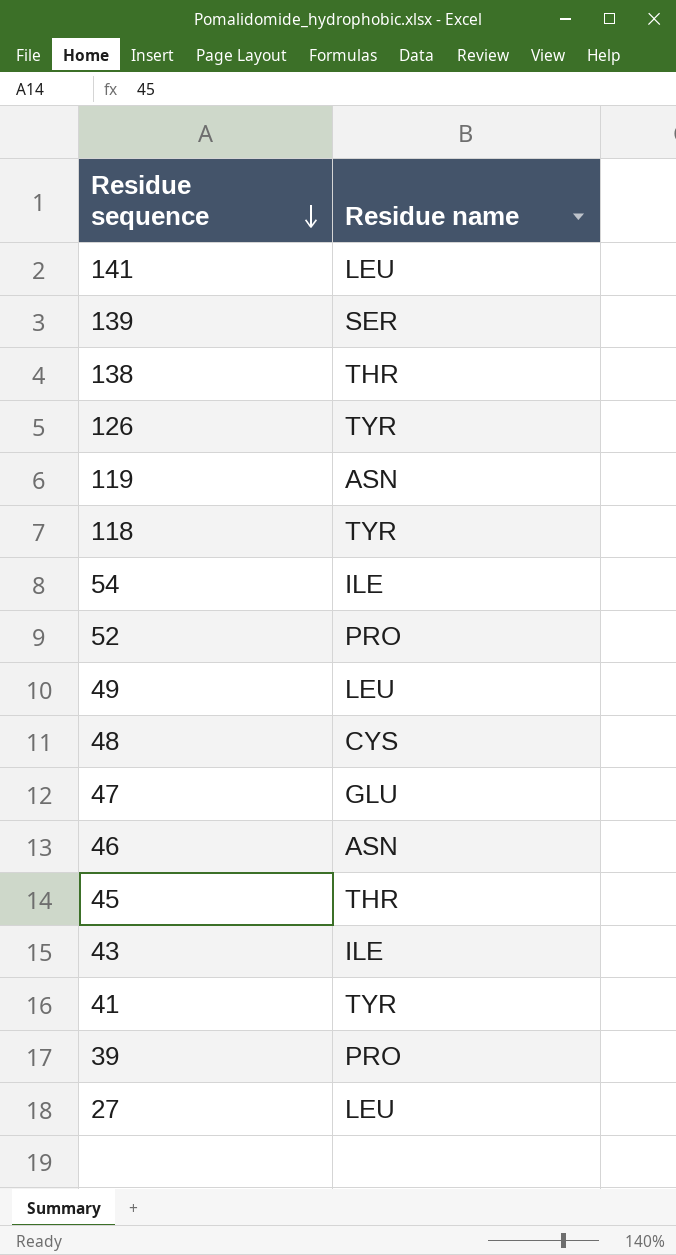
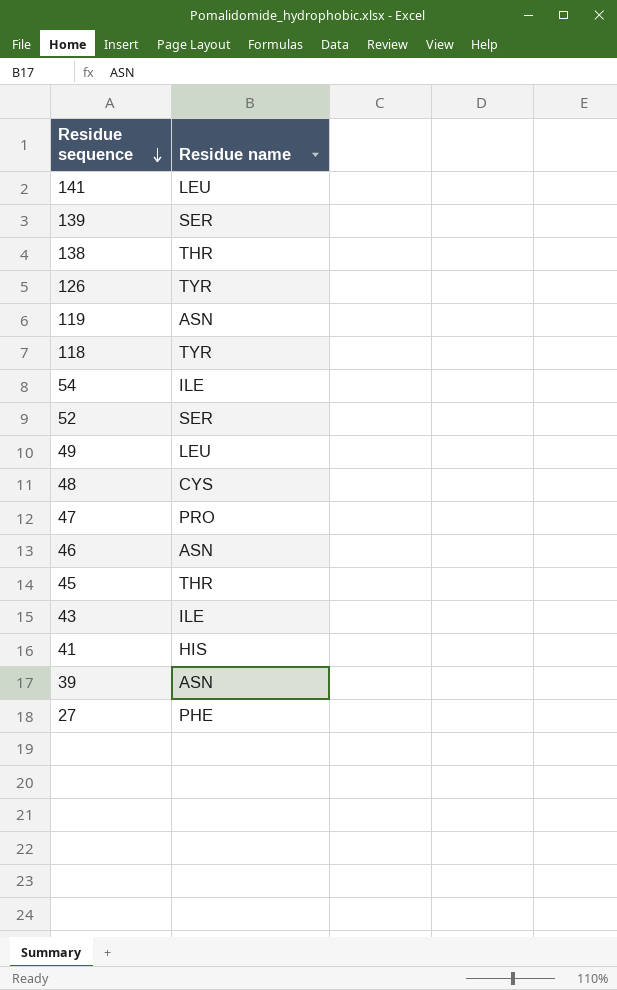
52 | Residue name: PRO -> SER
47 | Residue name: GLU -> PRO
41 | Residue name: TYR -> HIS
39 | Residue name: PRO -> ASN
27 | Residue name: LEU -> PHE

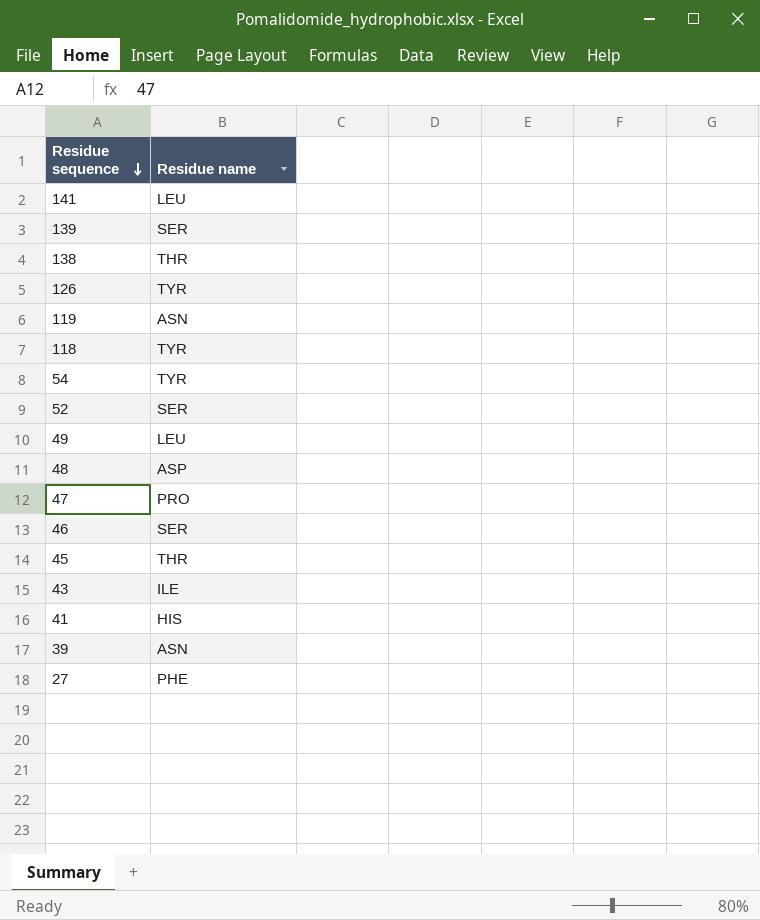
54 | Residue name: ILE -> TYR
48 | Residue name: CYS -> ASP
46 | Residue name: ASN -> SER

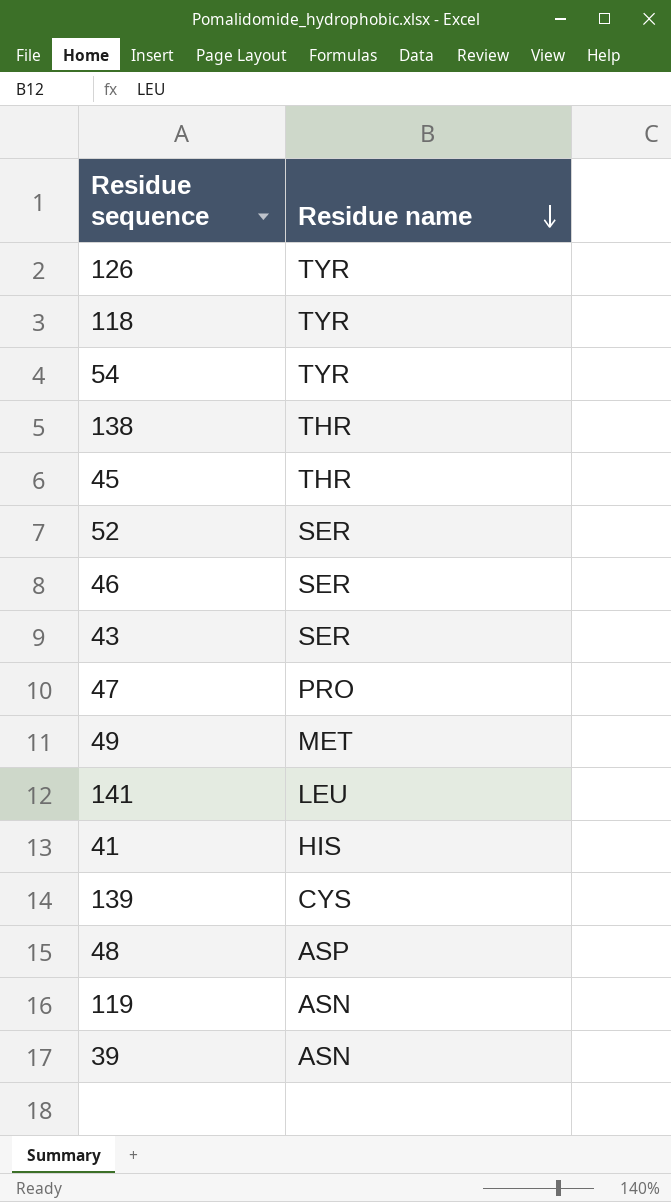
row order: Residue sequence descending -> Residue name descending
row 27: PHE -> none
43 | Residue name: ILE -> SER
49 | Residue name: LEU -> MET
139 | Residue name: SER -> CYS

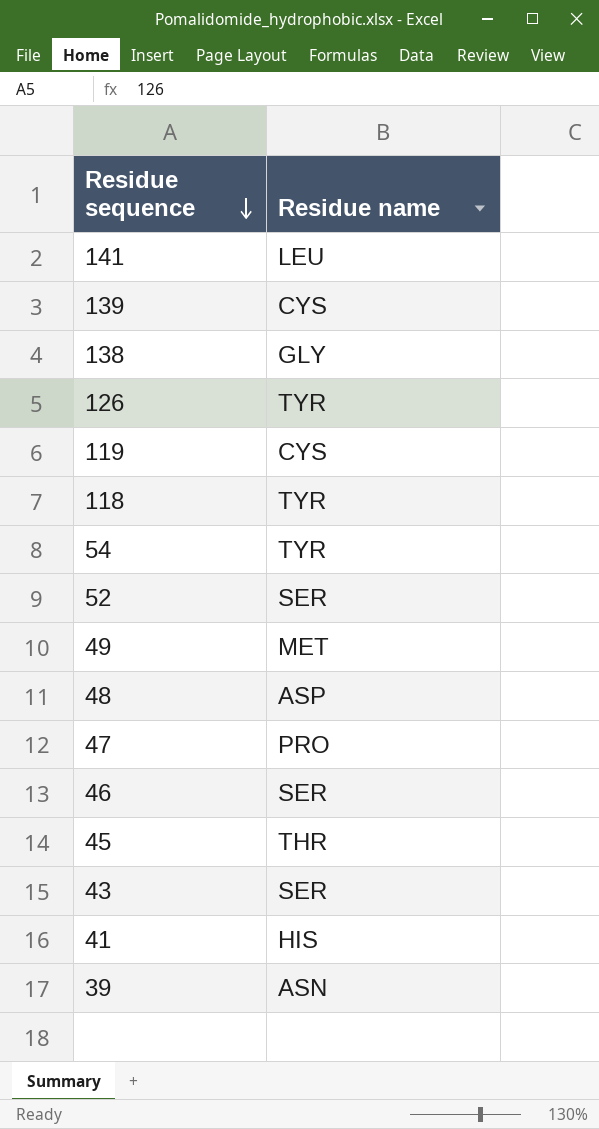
row order: Residue name descending -> Residue sequence descending
138 | Residue name: THR -> GLY
119 | Residue name: ASN -> CYS

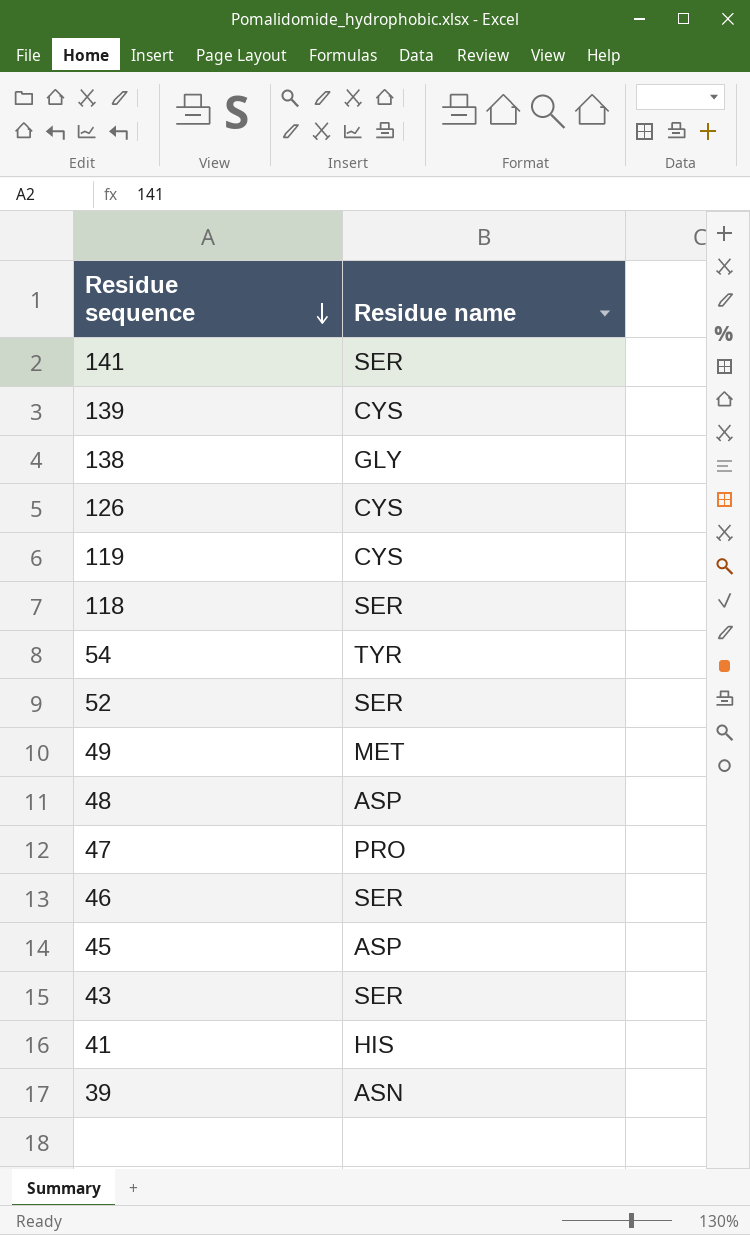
141 | Residue name: LEU -> SER
126 | Residue name: TYR -> CYS
118 | Residue name: TYR -> SER
45 | Residue name: THR -> ASP

